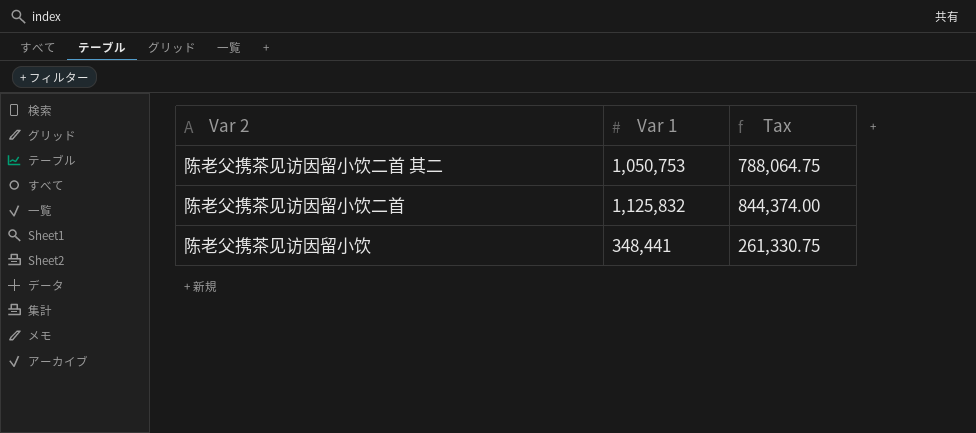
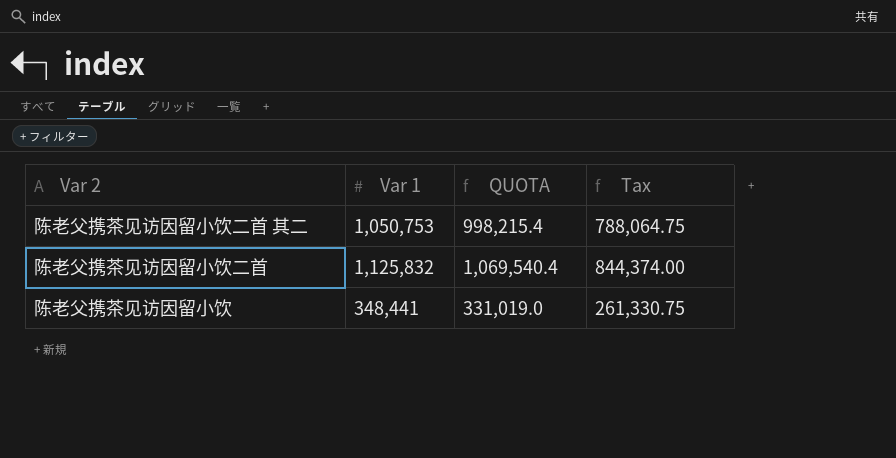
column QUOTA | formula: none -> [Var 1] * 0.95

